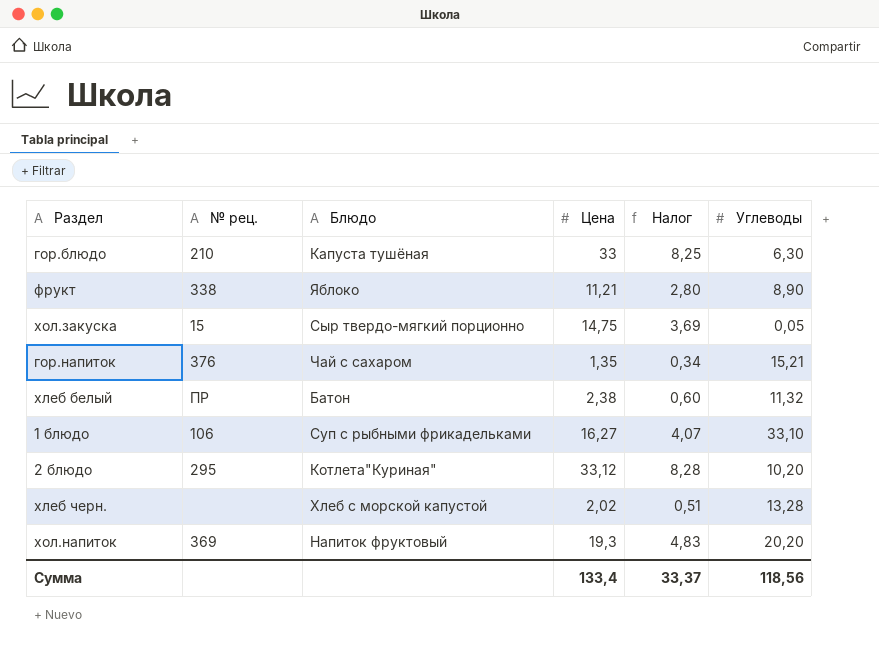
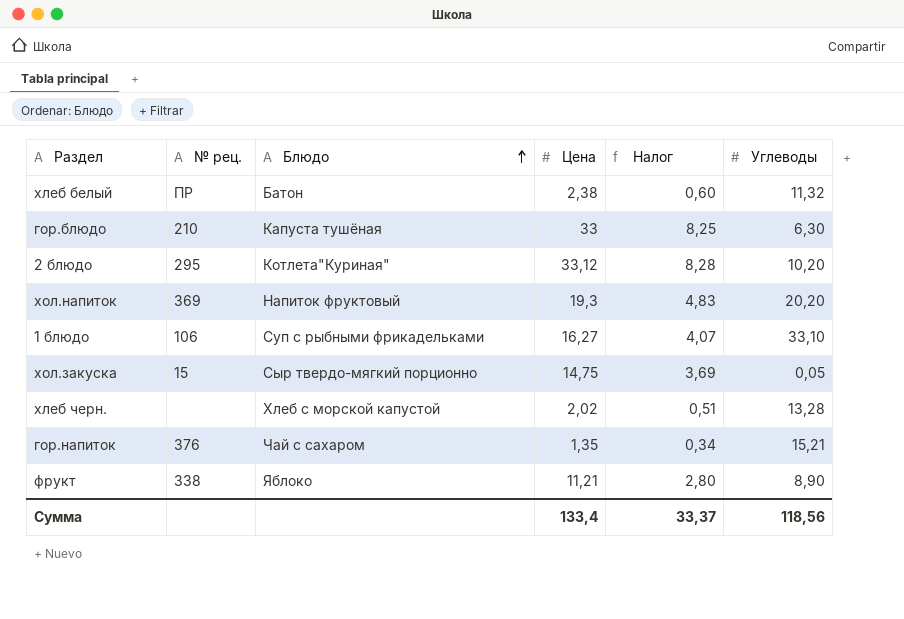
row order: none -> Блюдо ascending

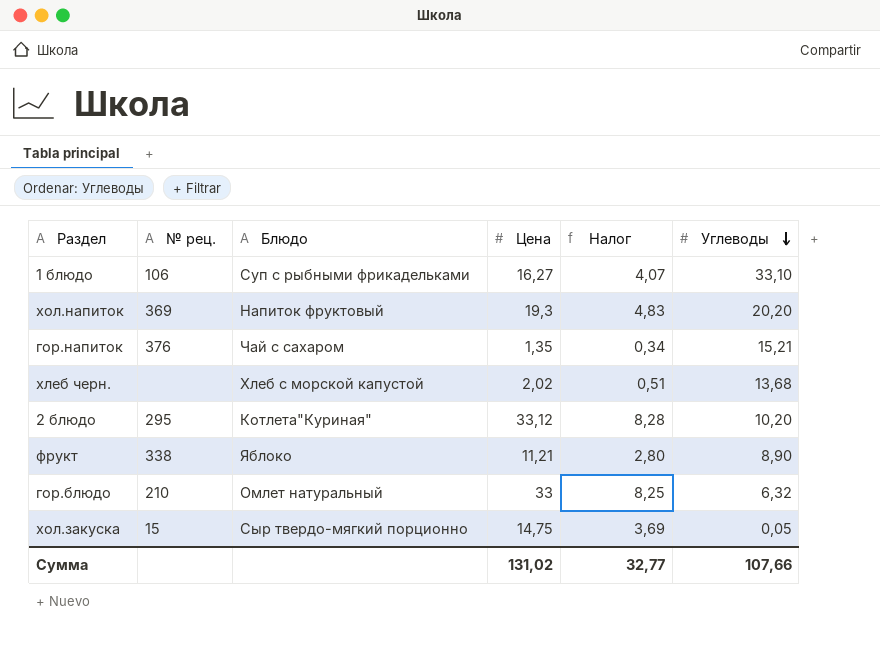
row order: Блюдо ascending -> Углеводы descending
row хлеб белый: ПР | Батон | 2,38 | 0,60 | 11,32 -> none
хлеб черн. | Углеводы: 13,28 -> 13,68
гор.блюдо | Блюдо: Капуста тушёная -> Омлет натуральный
гор.блюдо | Углеводы: 6,30 -> 6,32
Сумма | Цена: 133,4 -> 131,02
Сумма | Налог: 33,37 -> 32,77
Сумма | Углеводы: 118,56 -> 107,66

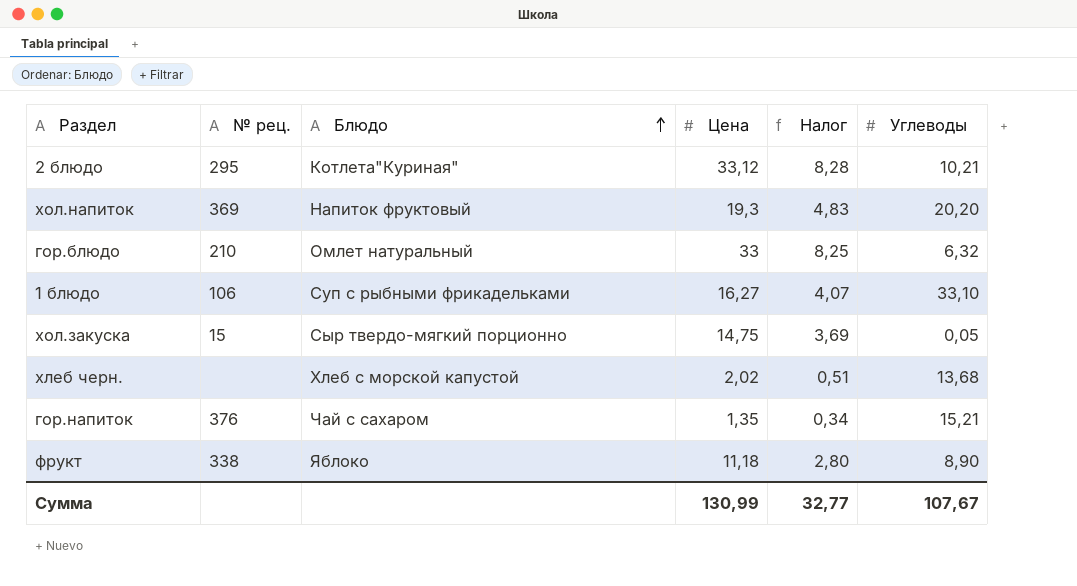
row order: Углеводы descending -> Блюдо ascending
2 блюдо | Углеводы: 10,20 -> 10,21
фрукт | Цена: 11,21 -> 11,18
Сумма | Цена: 131,02 -> 130,99
Сумма | Углеводы: 107,66 -> 107,67

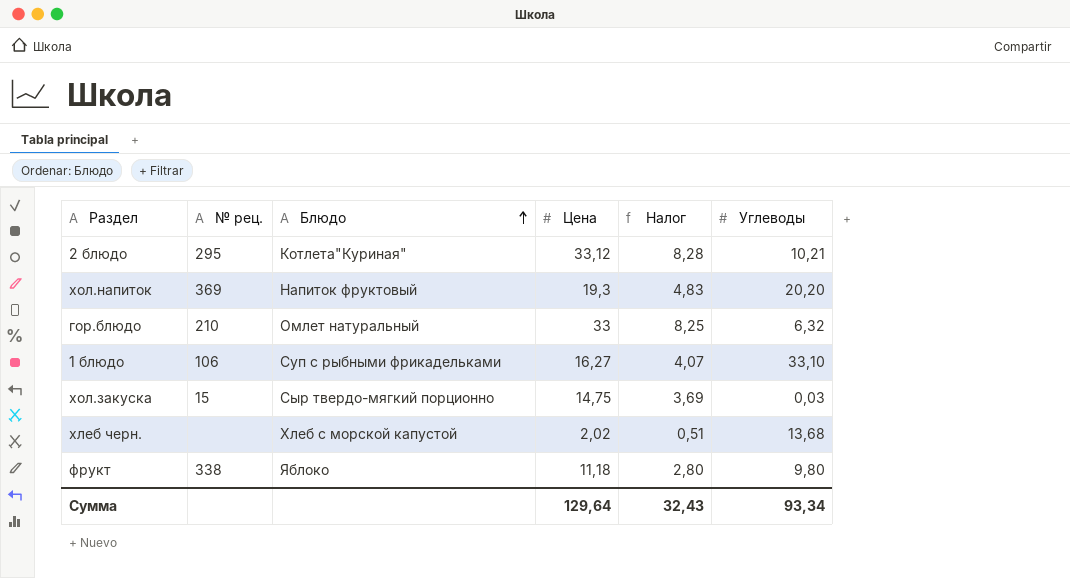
row гор.напиток: 376 | Чай с сахаром | 1,35 | 0,34 | 15,21 -> none
хол.закуска | Углеводы: 0,05 -> 0,03
фрукт | Углеводы: 8,90 -> 9,80
Сумма | Цена: 130,99 -> 129,64
Сумма | Налог: 32,77 -> 32,43
Сумма | Углеводы: 107,67 -> 93,34

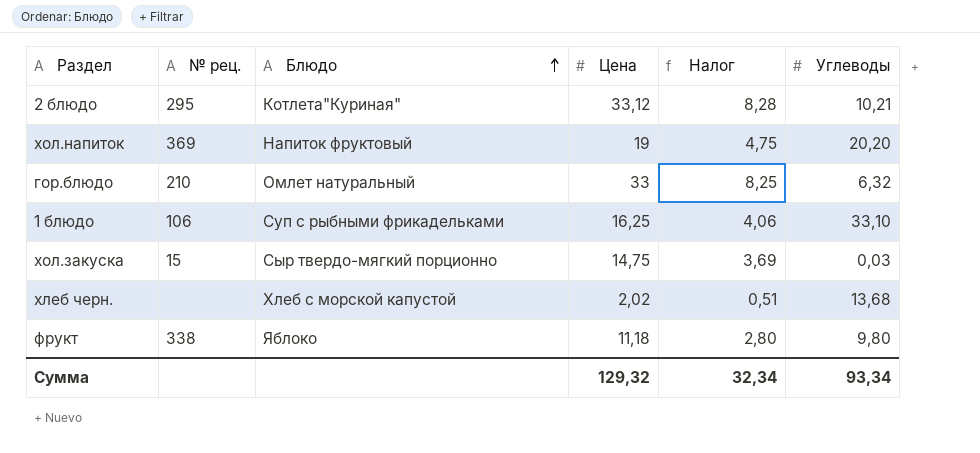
хол.напиток | Цена: 19,3 -> 19
хол.напиток | Налог: 4,83 -> 4,75
1 блюдо | Цена: 16,27 -> 16,25
1 блюдо | Налог: 4,07 -> 4,06
Сумма | Цена: 129,64 -> 129,32
Сумма | Налог: 32,43 -> 32,34

